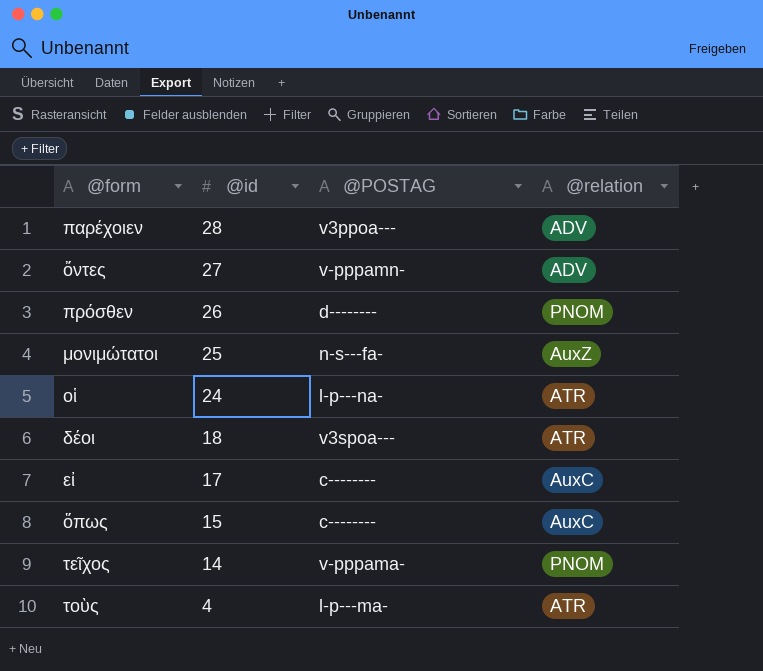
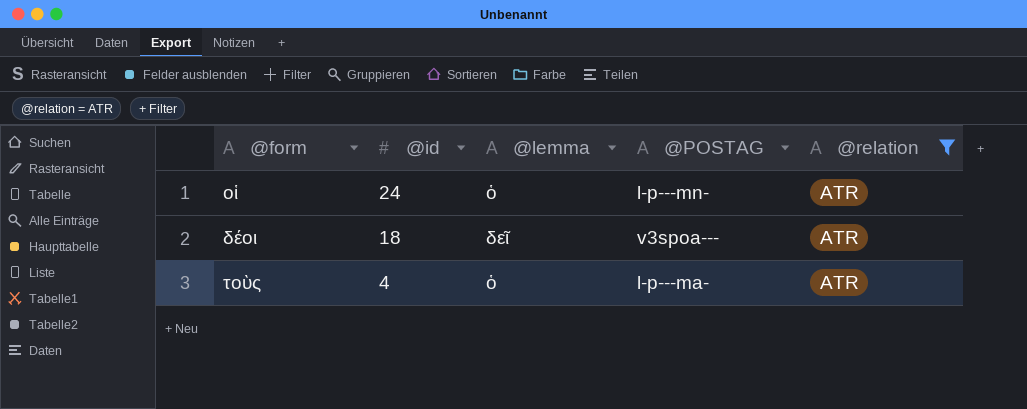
filter: none -> @relation = ATR
column @lemma | position: none -> 3
οἱ | @POSTAG: l-p---na- -> l-p---mn-

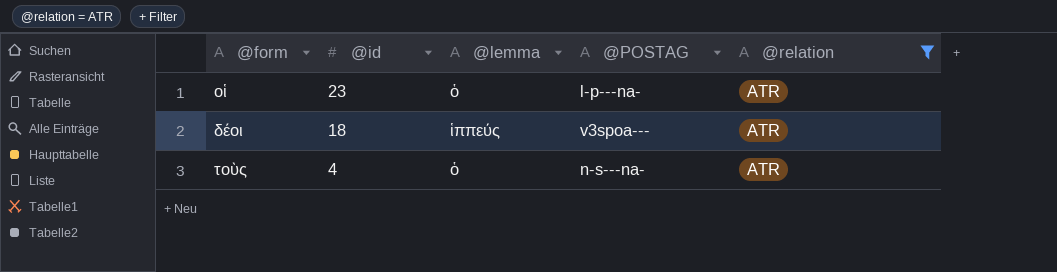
οἱ | @id: 24 -> 23
οἱ | @POSTAG: l-p---mn- -> l-p---na-
δέοι | @lemma: δεῖ -> ἱππεύς
τοὺς | @POSTAG: l-p---ma- -> n-s---na-

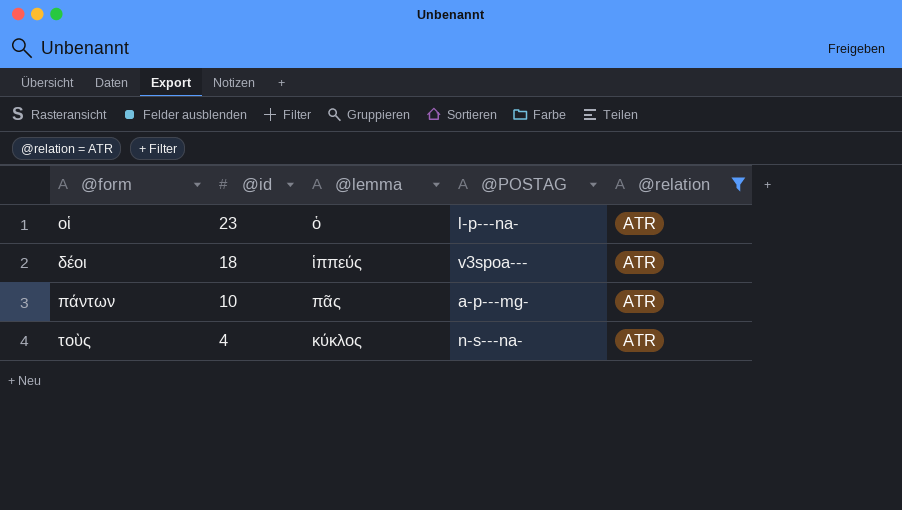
row πάντων: none -> 10 | πᾶς | a-p---mg- | ATR
τοὺς | @lemma: ὁ -> κύκλος

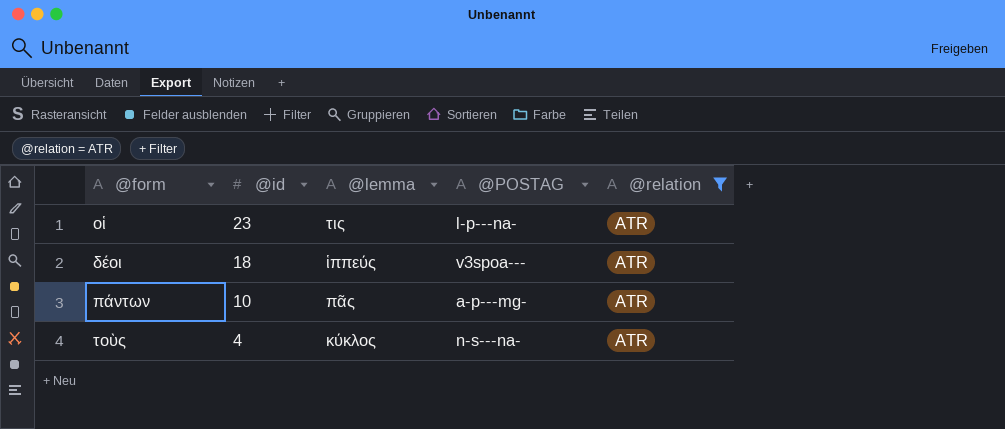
οἱ | @lemma: ὁ -> τις

